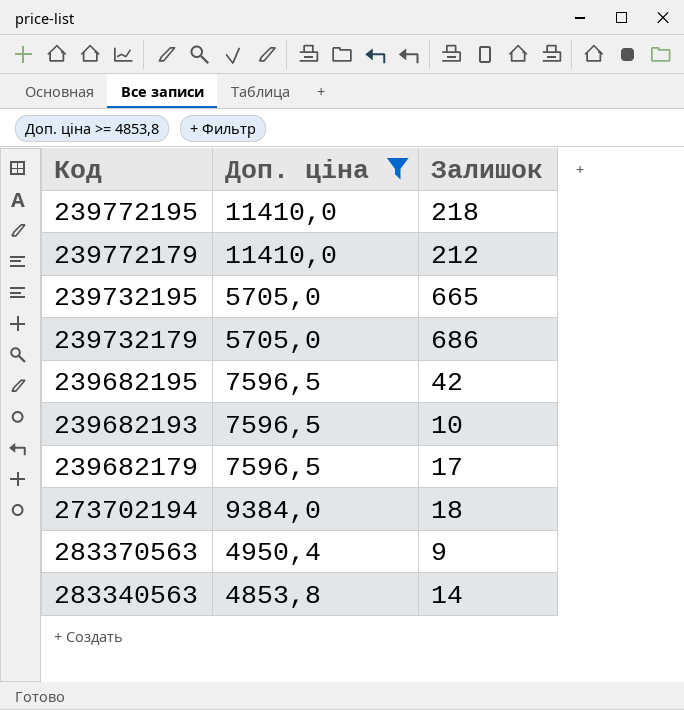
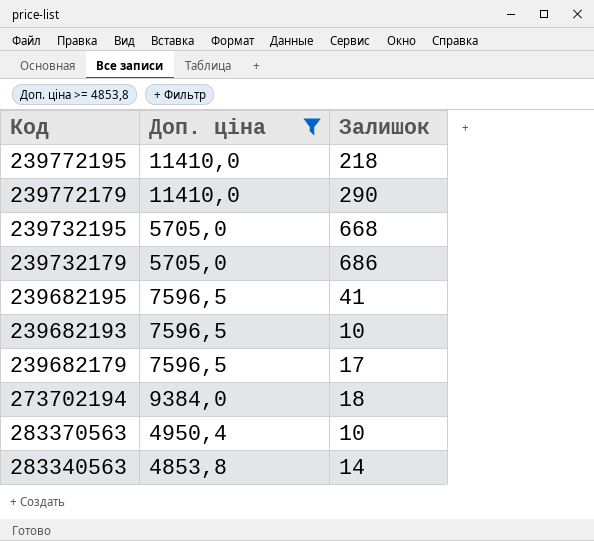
239772179 | Залишок: 212 -> 290
239732195 | Залишок: 665 -> 668
239682195 | Залишок: 42 -> 41
283370563 | Залишок: 9 -> 10

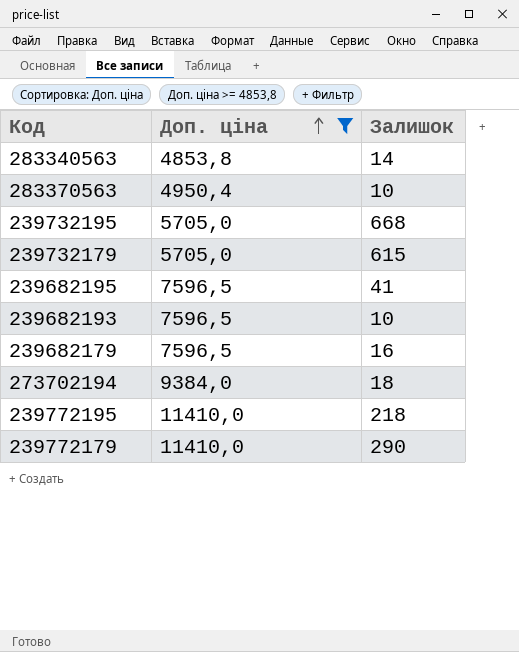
row order: none -> Доп. ціна ascending
239732179 | Залишок: 686 -> 615
239682179 | Залишок: 17 -> 16

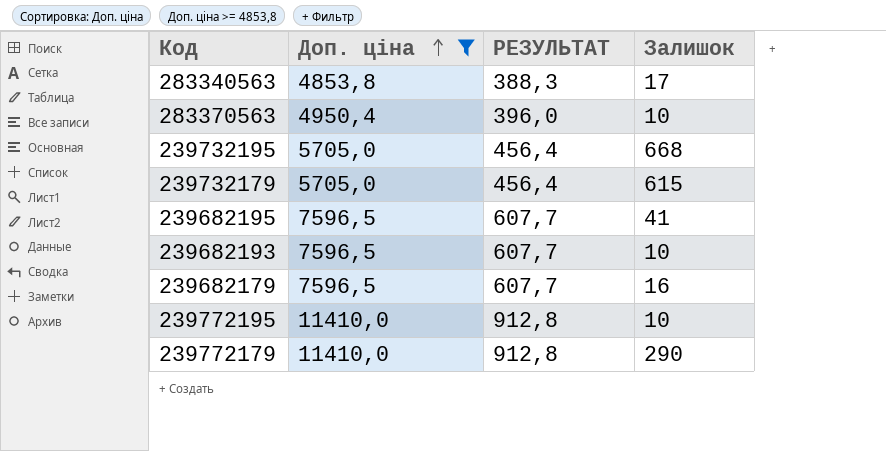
column РЕЗУЛЬТАТ | formula: none -> [Доп. ціна] * 0,08
row 273702194: 9384,0 | 18 -> none
283340563 | Залишок: 14 -> 17
239772195 | Залишок: 218 -> 10

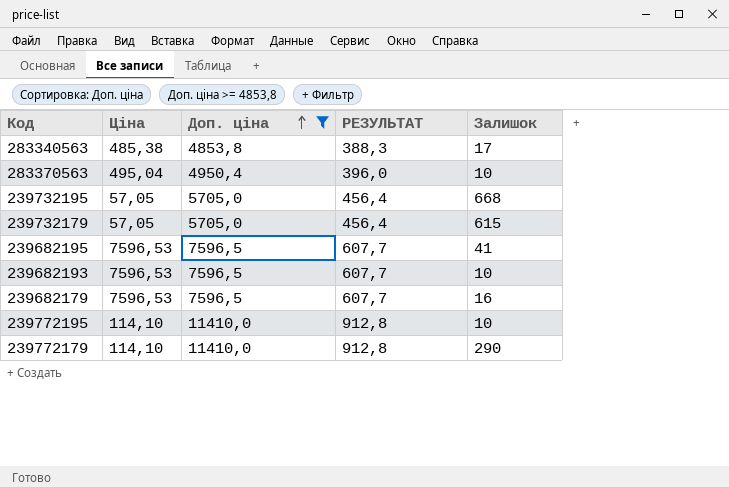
column Ціна | position: none -> 2

